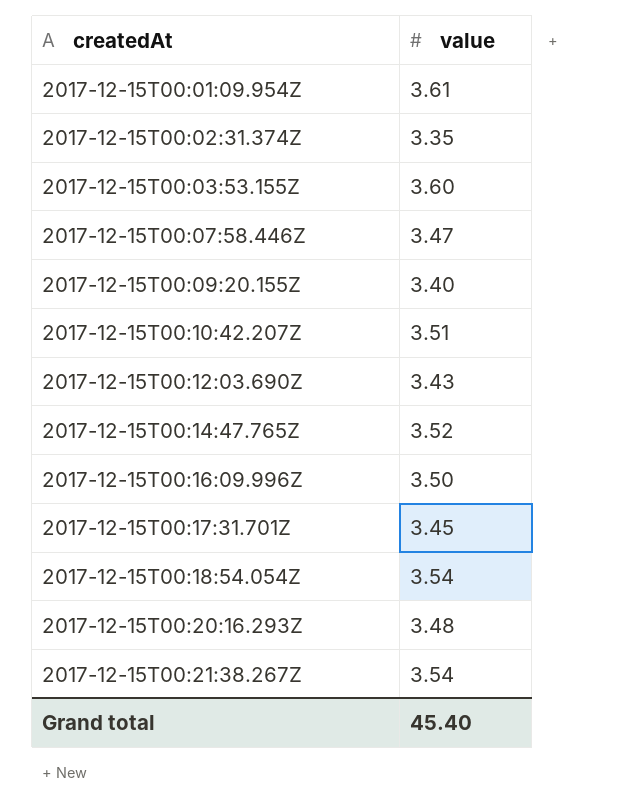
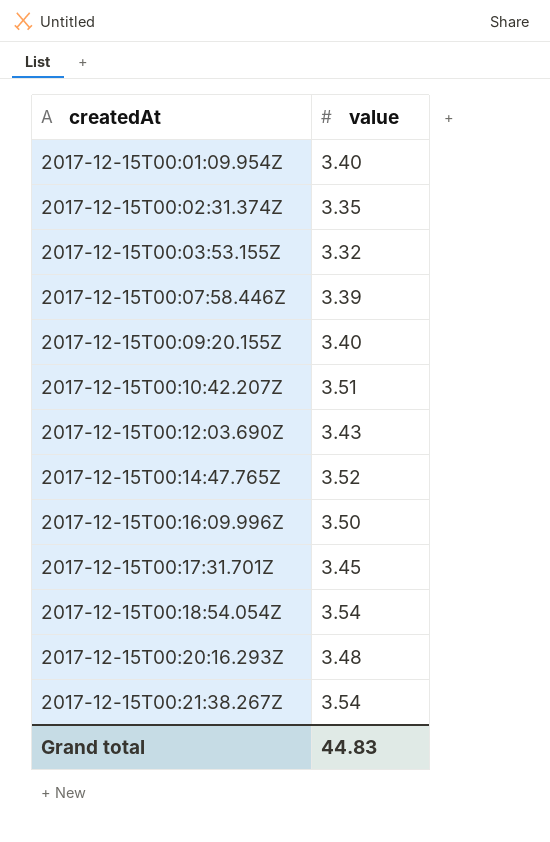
2017-12-15T00:01:09.954Z | value: 3.61 -> 3.40
2017-12-15T00:03:53.155Z | value: 3.60 -> 3.32
2017-12-15T00:07:58.446Z | value: 3.47 -> 3.39
Grand total | value: 45.40 -> 44.83

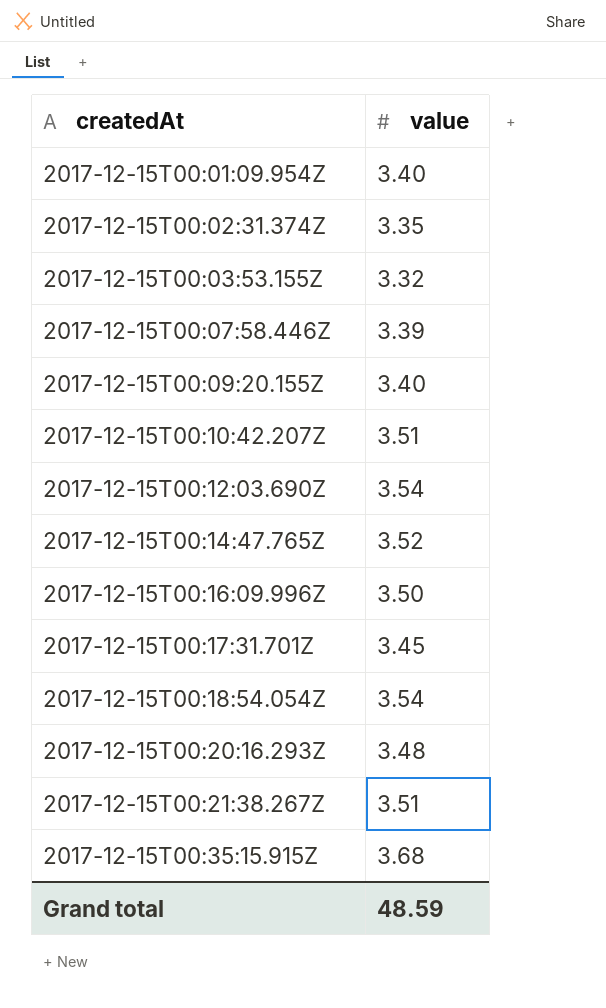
2017-12-15T00:12:03.690Z | value: 3.43 -> 3.54
2017-12-15T00:21:38.267Z | value: 3.54 -> 3.51
row 2017-12-15T00:35:15.915Z: none -> 3.68
Grand total | value: 44.83 -> 48.59

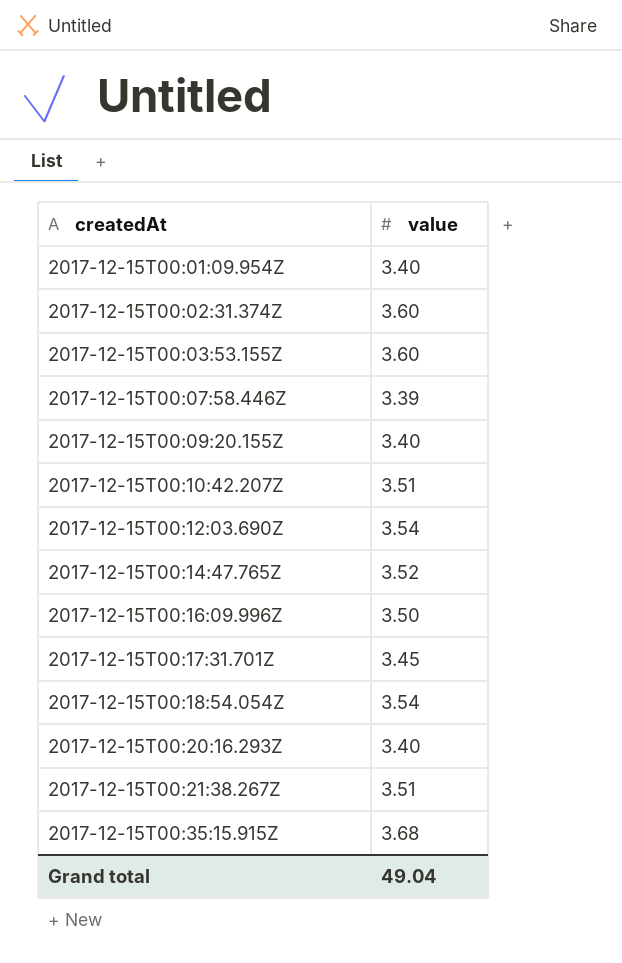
2017-12-15T00:02:31.374Z | value: 3.35 -> 3.60
2017-12-15T00:03:53.155Z | value: 3.32 -> 3.60
2017-12-15T00:20:16.293Z | value: 3.48 -> 3.40
Grand total | value: 48.59 -> 49.04

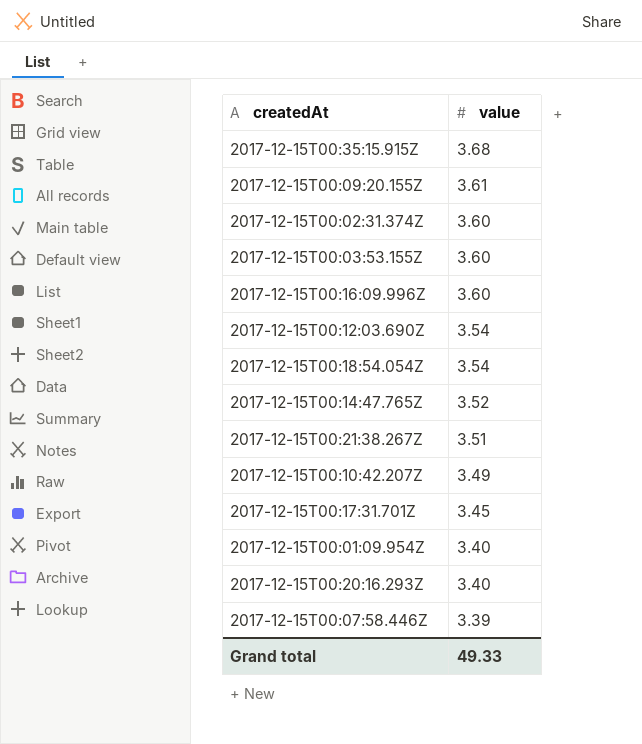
row order: createdAt ascending -> value descending
2017-12-15T00:09:20.155Z | value: 3.40 -> 3.61
2017-12-15T00:16:09.996Z | value: 3.50 -> 3.60
2017-12-15T00:10:42.207Z | value: 3.51 -> 3.49
Grand total | value: 49.04 -> 49.33

